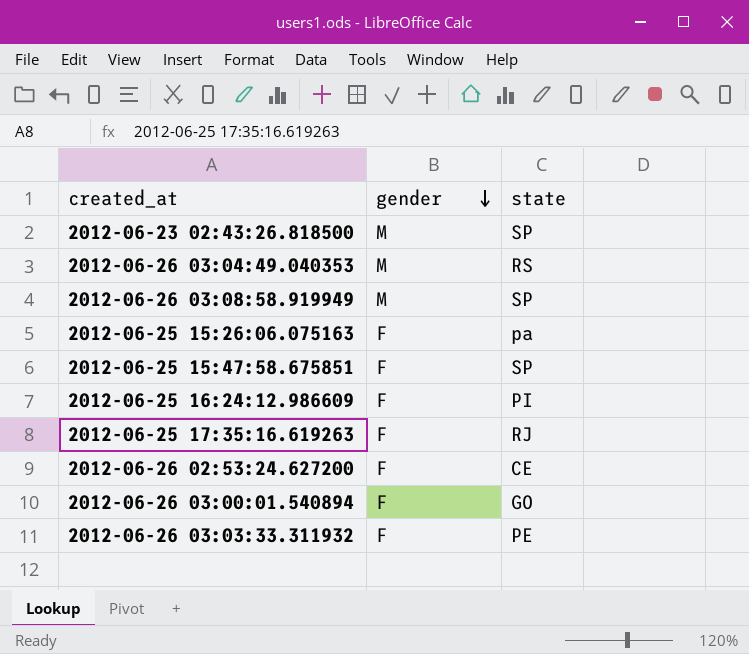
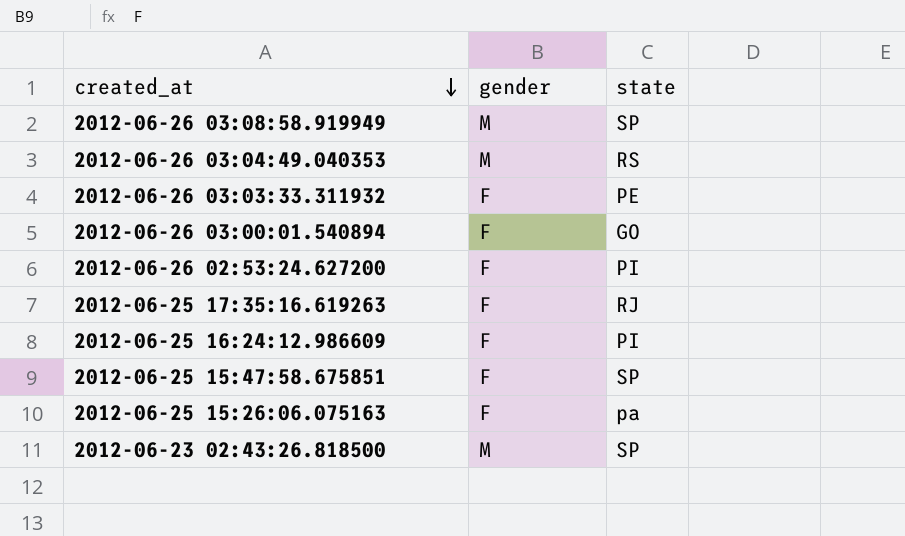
row order: gender descending -> created_at descending
2012-06-26 02:53:24.627200 | state: CE -> PI

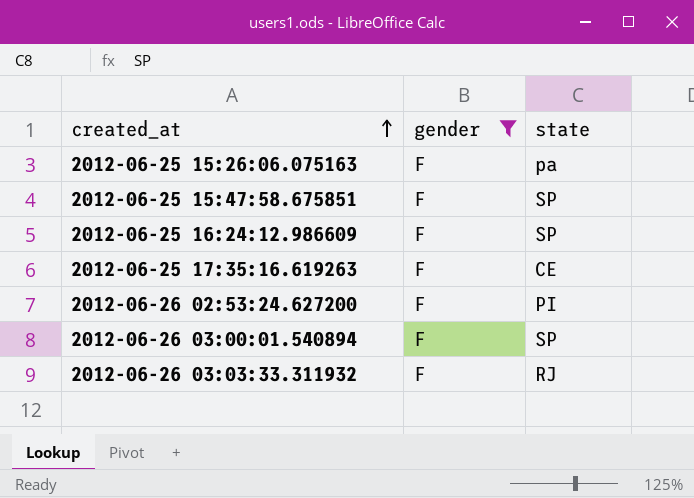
filter: none -> gender = F
row order: created_at descending -> created_at ascending
2012-06-25 16:24:12.986609 | state: PI -> SP
2012-06-25 17:35:16.619263 | state: RJ -> CE
2012-06-26 03:00:01.540894 | state: GO -> SP
2012-06-26 03:03:33.311932 | state: PE -> RJ

